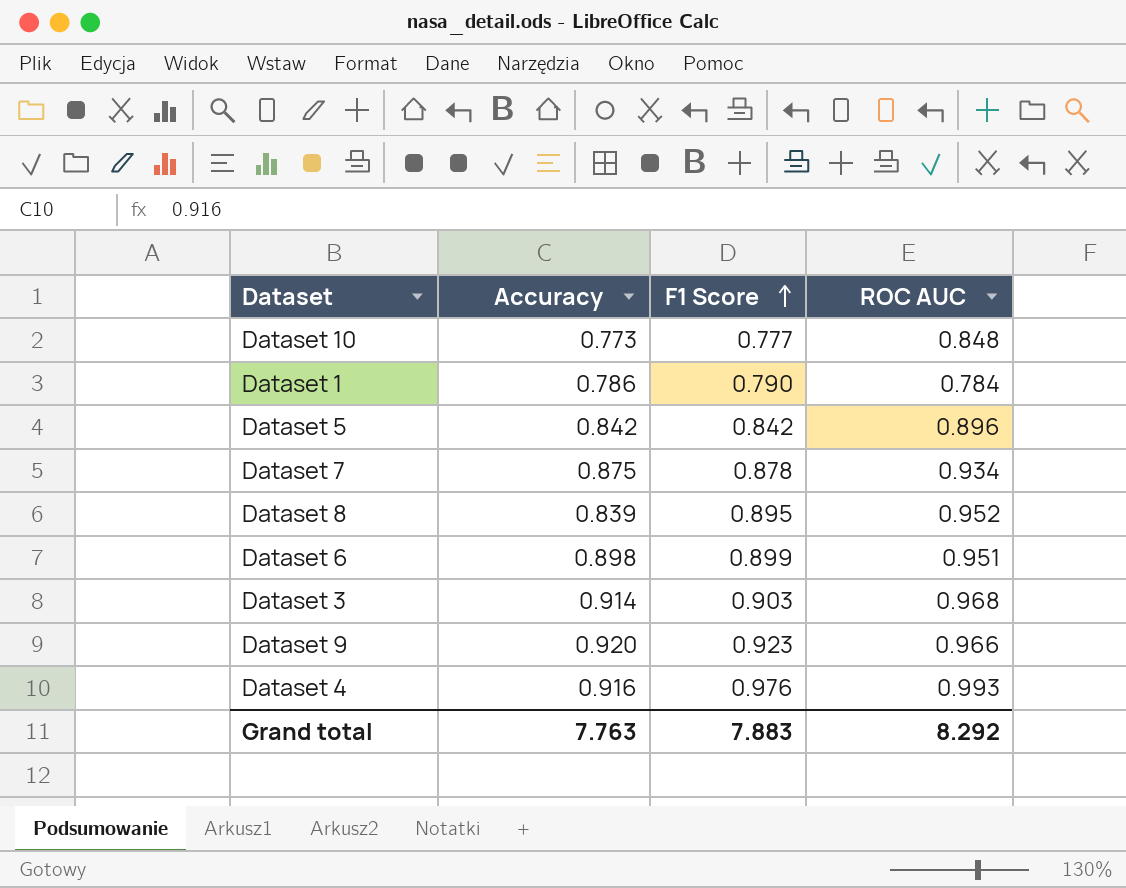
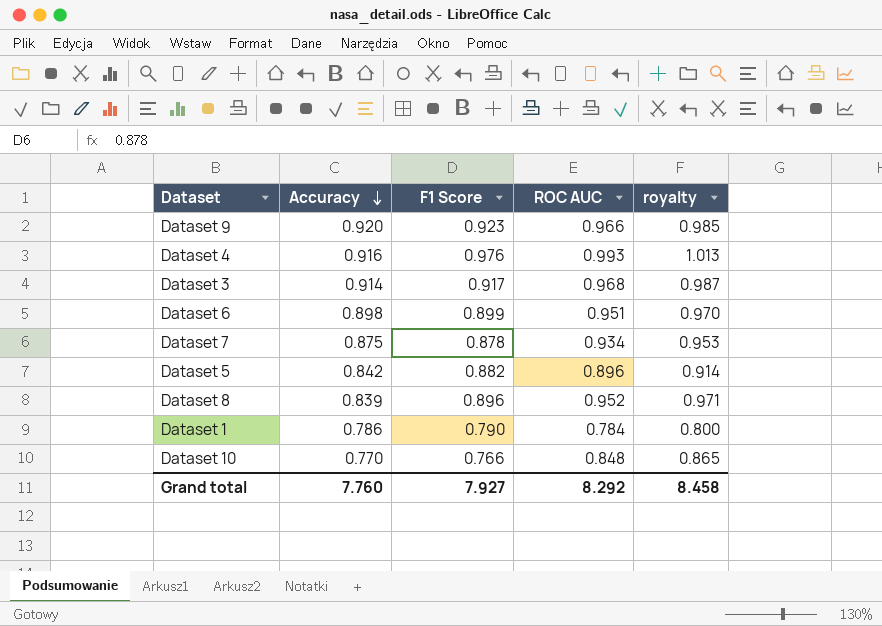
row order: F1 Score ascending -> Accuracy descending
column royalty | formula: none -> [ROC AUC] * 1.02
Dataset 3 | F1 Score: 0.903 -> 0.917
Dataset 5 | F1 Score: 0.842 -> 0.882
Dataset 8 | F1 Score: 0.895 -> 0.896
Dataset 10 | Accuracy: 0.773 -> 0.770
Dataset 10 | F1 Score: 0.777 -> 0.766
Grand total | Accuracy: 7.763 -> 7.760
Grand total | F1 Score: 7.883 -> 7.927

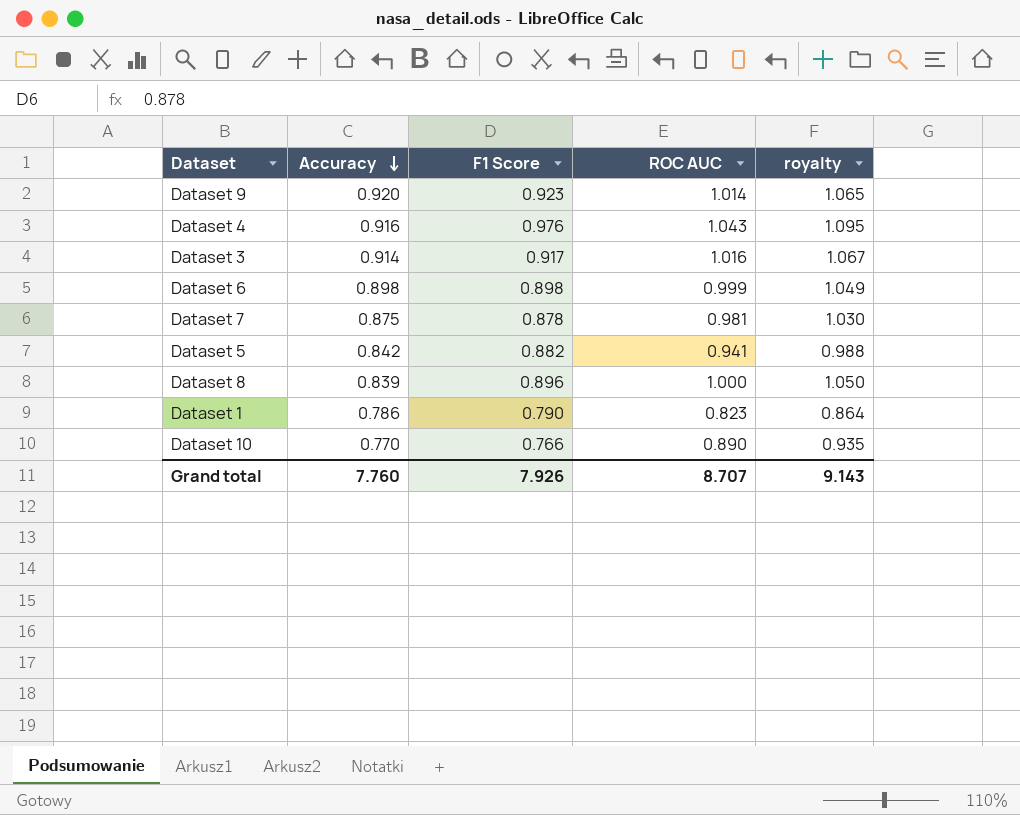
column royalty | formula: [ROC AUC] * 1.02 -> [ROC AUC] * 1.05
Dataset 9 | ROC AUC: 0.966 -> 1.014
Dataset 4 | ROC AUC: 0.993 -> 1.043
Dataset 3 | ROC AUC: 0.968 -> 1.016
Dataset 6 | F1 Score: 0.899 -> 0.898
Dataset 6 | ROC AUC: 0.951 -> 0.999
Dataset 7 | ROC AUC: 0.934 -> 0.981
Dataset 5 | ROC AUC: 0.896 -> 0.941
Dataset 8 | ROC AUC: 0.952 -> 1.000
Dataset 1 | ROC AUC: 0.784 -> 0.823
Dataset 10 | ROC AUC: 0.848 -> 0.890
Grand total | F1 Score: 7.927 -> 7.926
Grand total | ROC AUC: 8.292 -> 8.707
Grand total | royalty: 8.458 -> 9.143

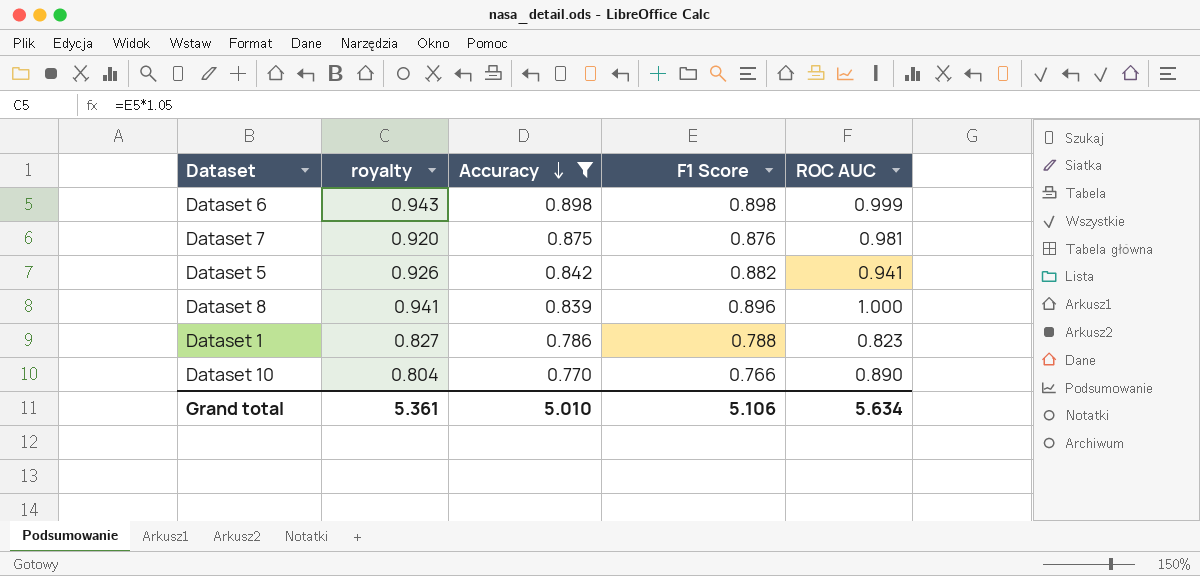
filter: none -> Accuracy <= 0.898
column royalty | formula: [ROC AUC] * 1.05 -> [F1 Score] * 1.05
column royalty | position: 5 -> 2
Dataset 7 | F1 Score: 0.878 -> 0.876
Dataset 1 | F1 Score: 0.790 -> 0.788
Grand total | royalty: 9.143 -> 5.361
Grand total | Accuracy: 7.760 -> 5.010
Grand total | F1 Score: 7.926 -> 5.106
Grand total | ROC AUC: 8.707 -> 5.634

